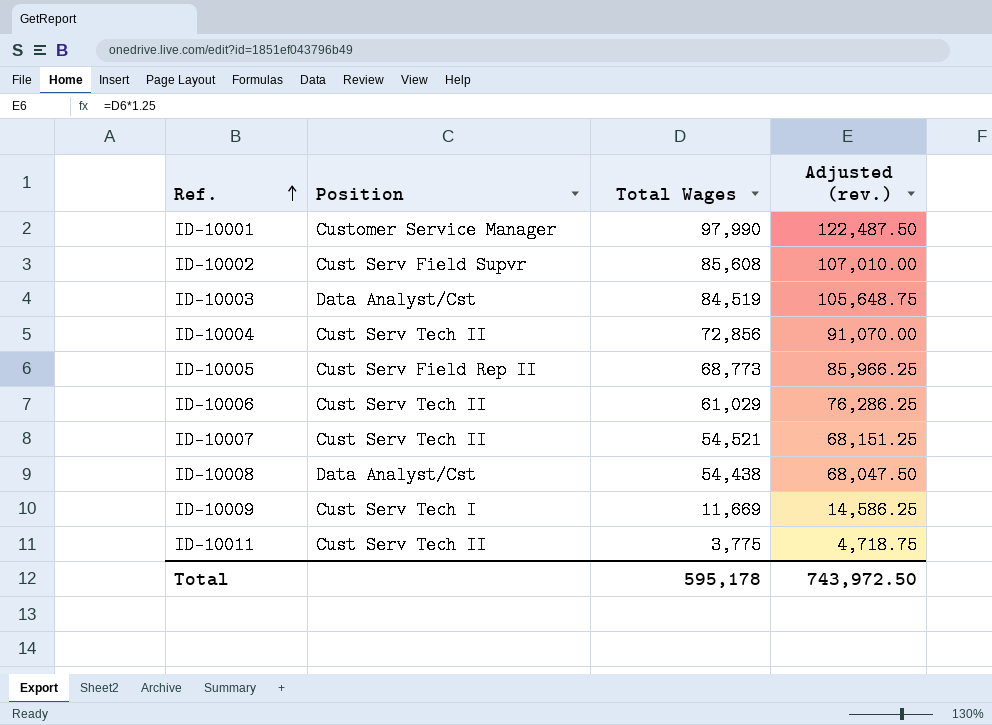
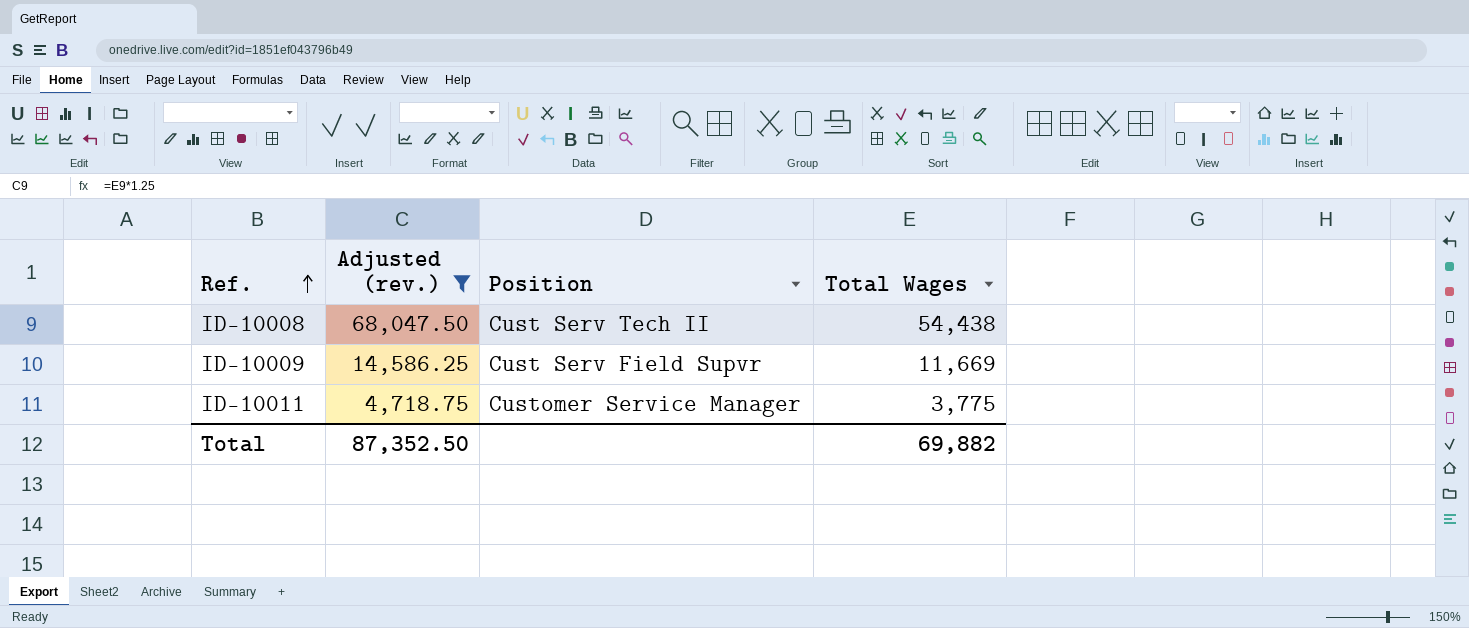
filter: none -> Adjusted (rev.) <= 68,047.50
column Adjusted (rev.) | position: 4 -> 2
ID-10008 | Position: Data Analyst/Cst -> Cust Serv Tech II
ID-10009 | Position: Cust Serv Tech I -> Cust Serv Field Supvr
ID-10011 | Position: Cust Serv Tech II -> Customer Service Manager
Total | Adjusted (rev.): 743,972.50 -> 87,352.50
Total | Total Wages: 595,178 -> 69,882

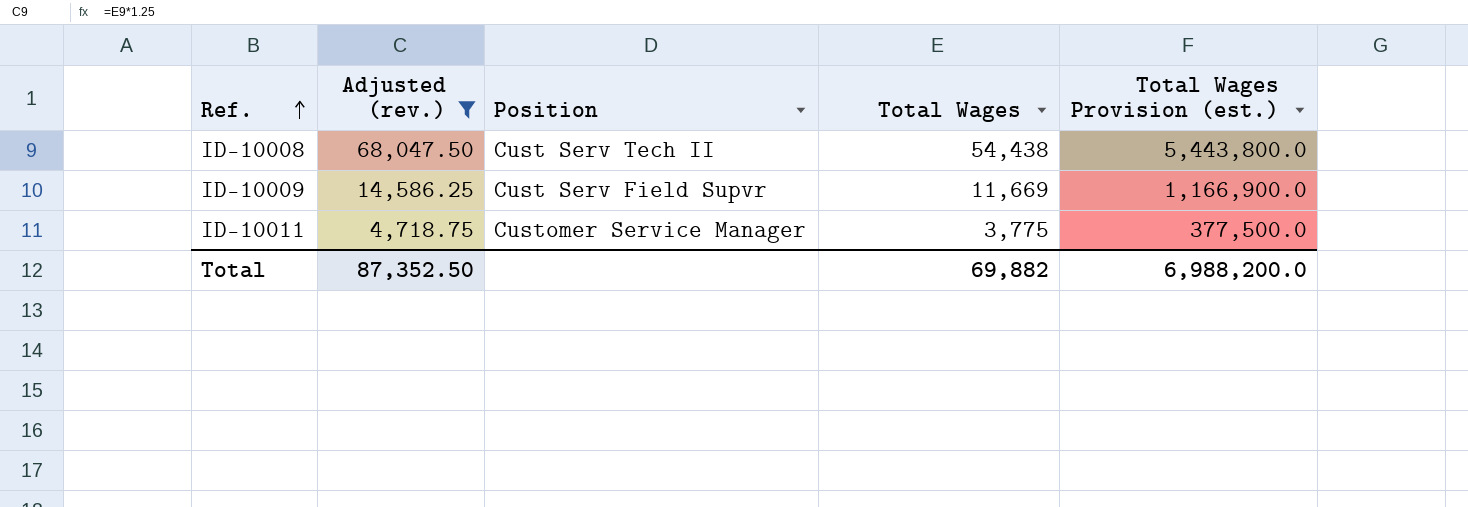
column Total Wages Provision (est.) | formula: none -> [Total Wages] * 100

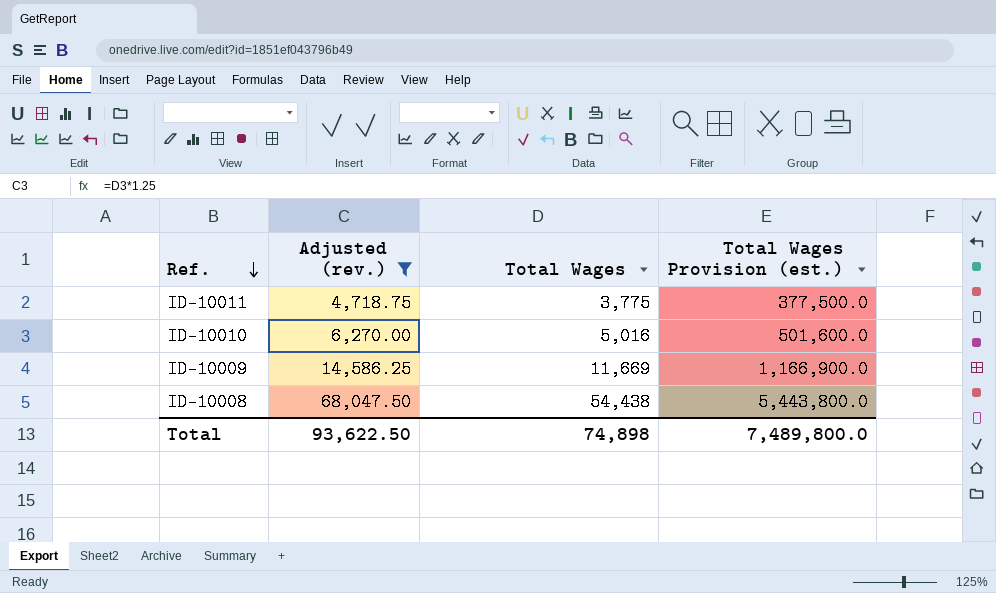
row order: Ref. ascending -> Ref. descending
column Position | position: 3 -> none
row ID-10010: none -> 6,270.00 | 5,016 | 501,600.0
Total | Adjusted (rev.): 87,352.50 -> 93,622.50
Total | Total Wages: 69,882 -> 74,898
Total | Total Wages Provision (est.): 6,988,200.0 -> 7,489,800.0

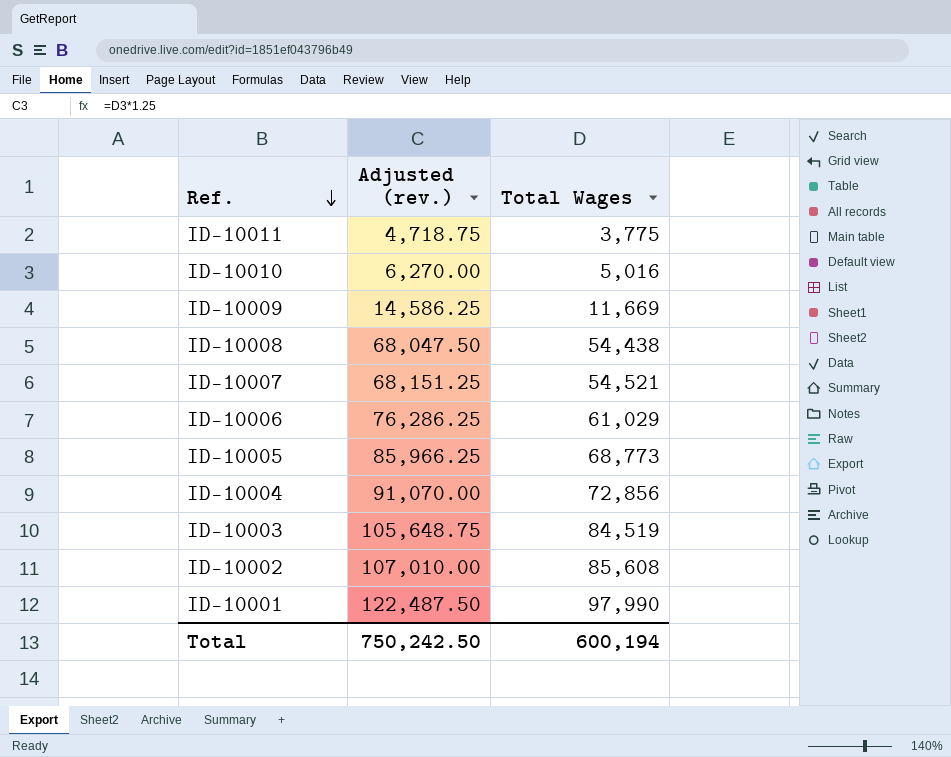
filter: Adjusted (rev.) <= 68,047.50 -> none
column Total Wages Provision (est.) | formula: [Total Wages] * 100 -> none
Total | Adjusted (rev.): 93,622.50 -> 750,242.50
Total | Total Wages: 74,898 -> 600,194

